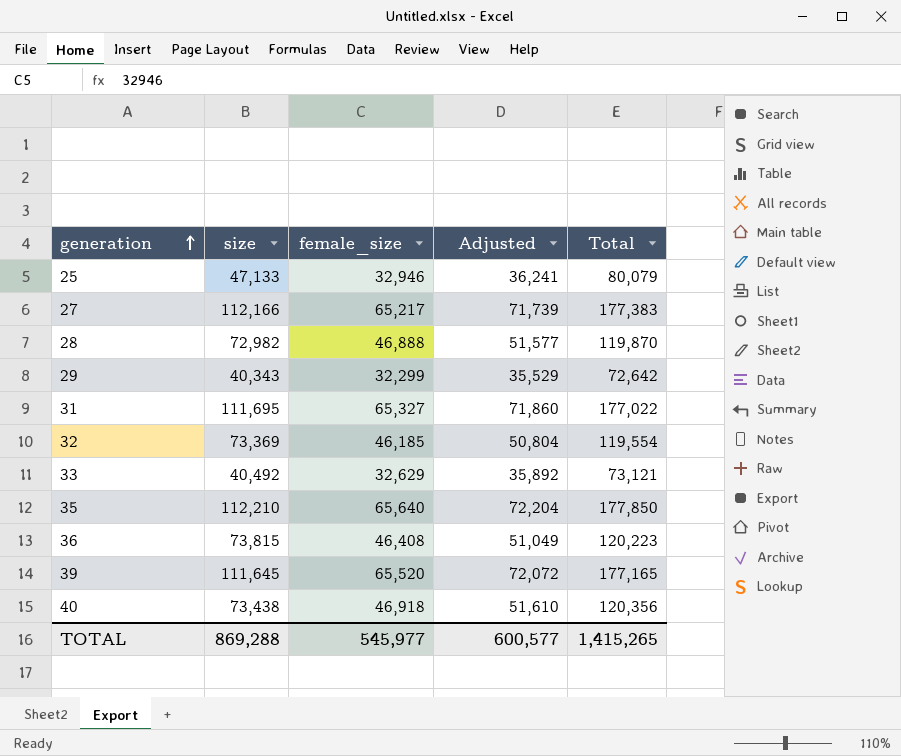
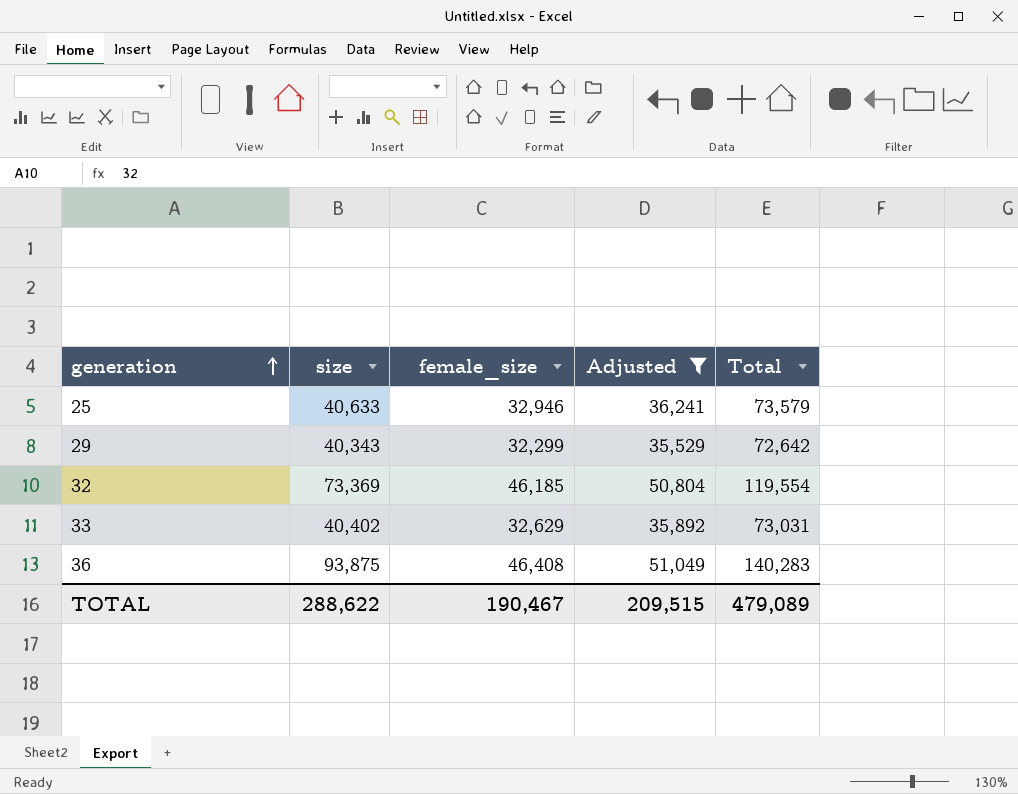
filter: none -> Adjusted <= 51,049
25 | size: 47,133 -> 40,633
25 | Total: 80,079 -> 73,579
33 | size: 40,492 -> 40,402
33 | Total: 73,121 -> 73,031
36 | size: 73,815 -> 93,875
36 | Total: 120,223 -> 140,283
TOTAL | size: 869,288 -> 288,622
TOTAL | female_size: 545,977 -> 190,467
TOTAL | Adjusted: 600,577 -> 209,515
TOTAL | Total: 1,415,265 -> 479,089

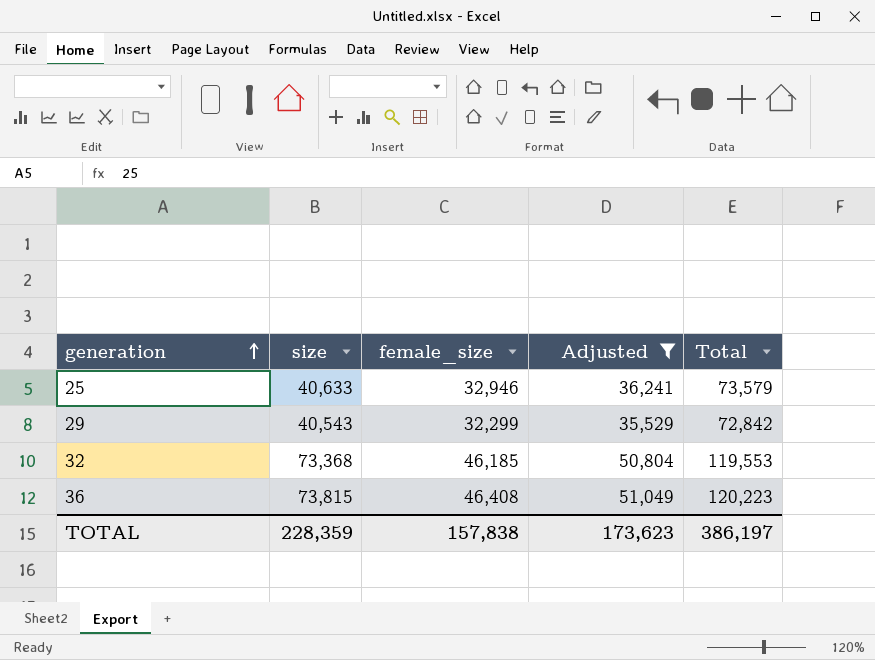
row 33: 40,402 | 32,629 | 35,892 | 73,031 -> none
29 | size: 40,343 -> 40,543
29 | Total: 72,642 -> 72,842
32 | size: 73,369 -> 73,368
32 | Total: 119,554 -> 119,553
36 | size: 93,875 -> 73,815
36 | Total: 140,283 -> 120,223
TOTAL | size: 288,622 -> 228,359
TOTAL | female_size: 190,467 -> 157,838
TOTAL | Adjusted: 209,515 -> 173,623
TOTAL | Total: 479,089 -> 386,197

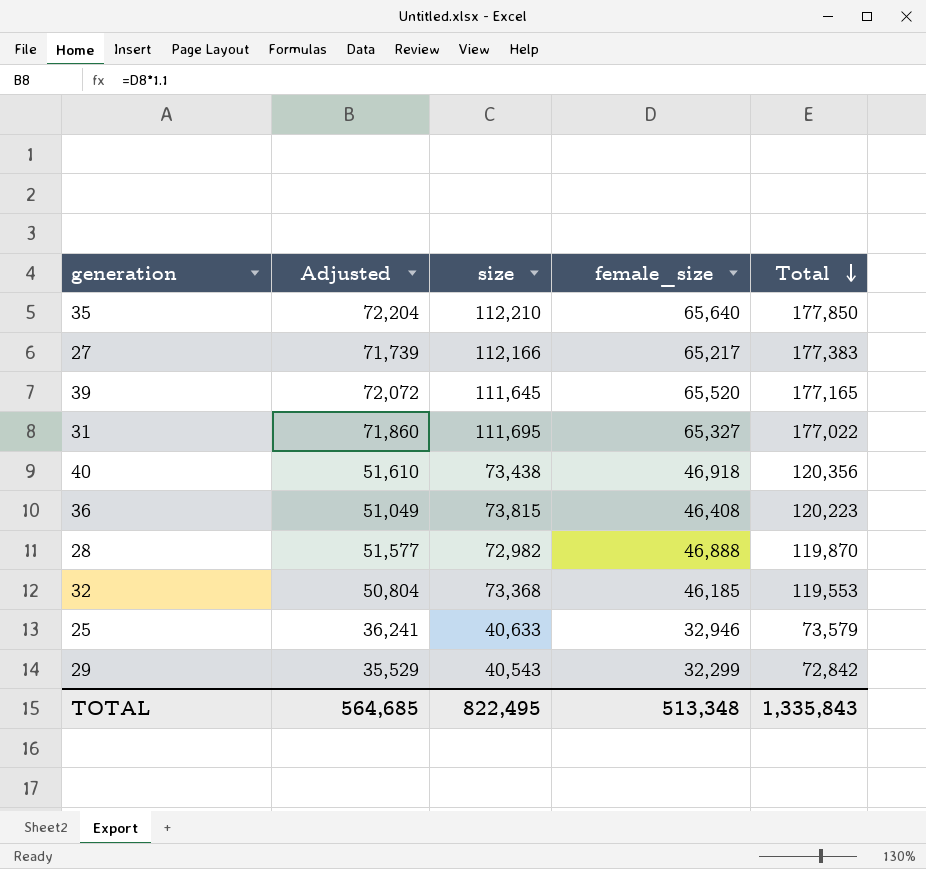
filter: Adjusted <= 51,049 -> none
row order: generation ascending -> Total descending
column Adjusted | position: 4 -> 2
TOTAL | Adjusted: 173,623 -> 564,685
TOTAL | size: 228,359 -> 822,495
TOTAL | female_size: 157,838 -> 513,348
TOTAL | Total: 386,197 -> 1,335,843

